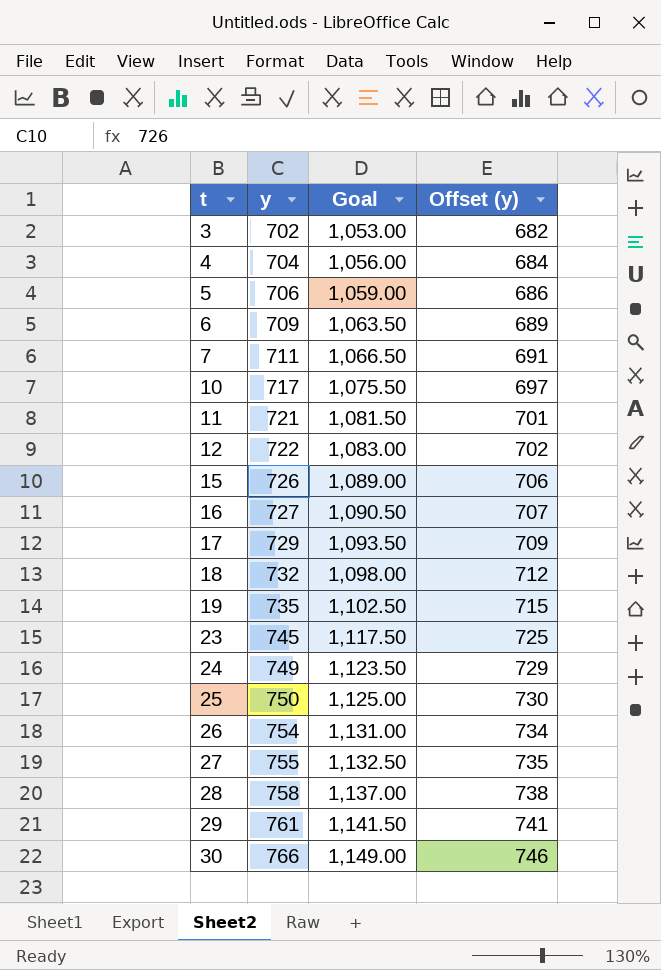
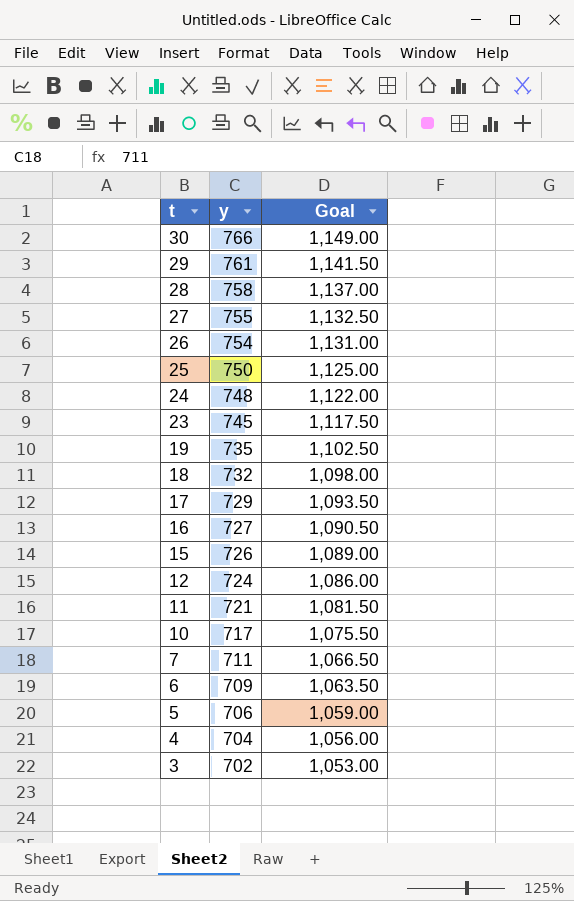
row order: t ascending -> t descending
column Offset (y) | formula: [y] - 20 -> none
24 | y: 749 -> 748
24 | Goal: 1,123.50 -> 1,122.00
12 | y: 722 -> 724
12 | Goal: 1,083.00 -> 1,086.00

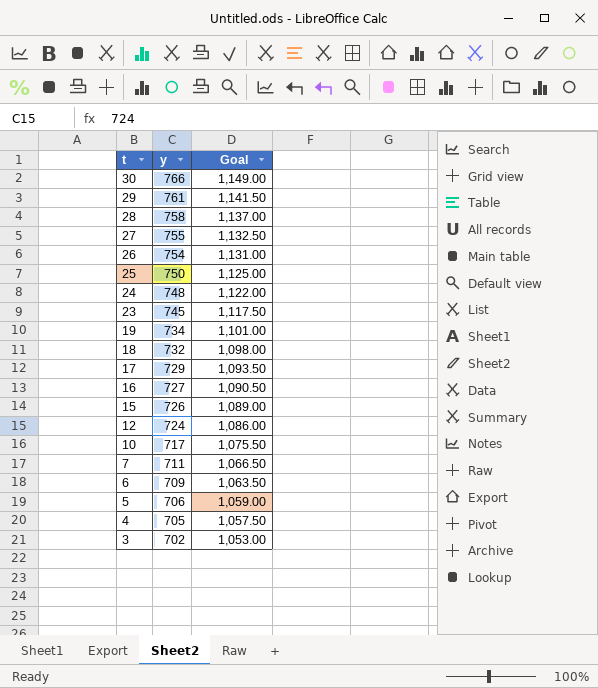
row 11: 721 | 1,081.50 -> none
19 | y: 735 -> 734
19 | Goal: 1,102.50 -> 1,101.00
4 | y: 704 -> 705
4 | Goal: 1,056.00 -> 1,057.50

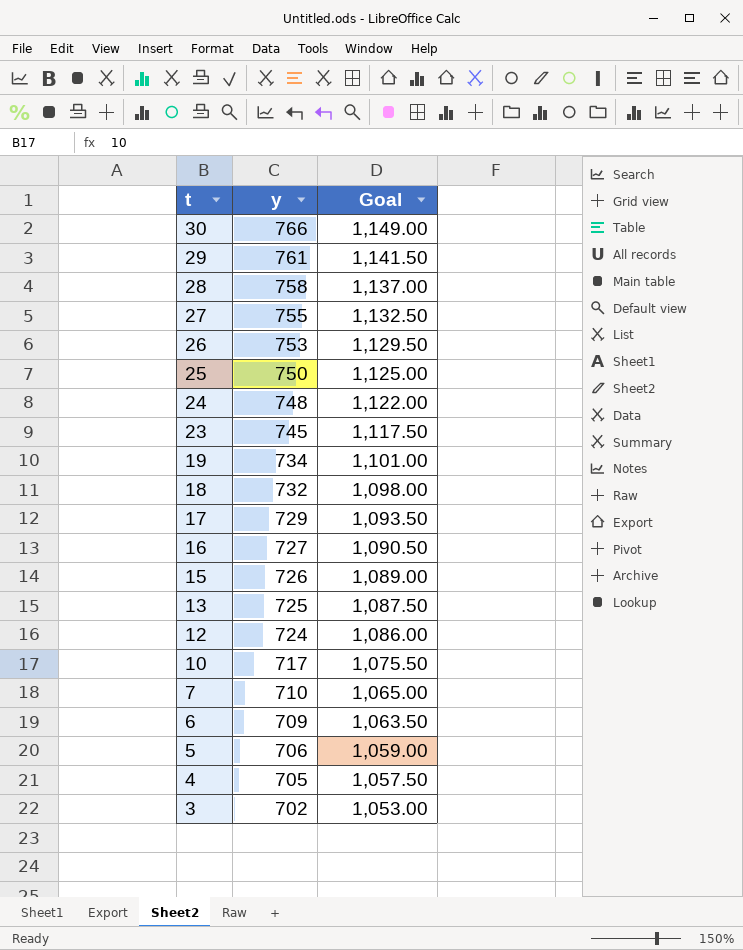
26 | y: 754 -> 753
26 | Goal: 1,131.00 -> 1,129.50
row 13: none -> 725 | 1,087.50
7 | y: 711 -> 710
7 | Goal: 1,066.50 -> 1,065.00

